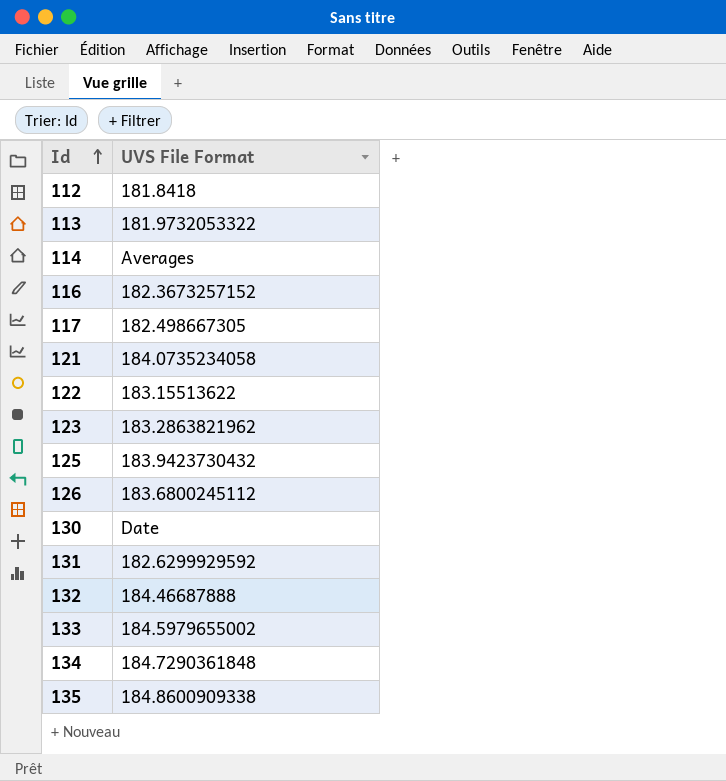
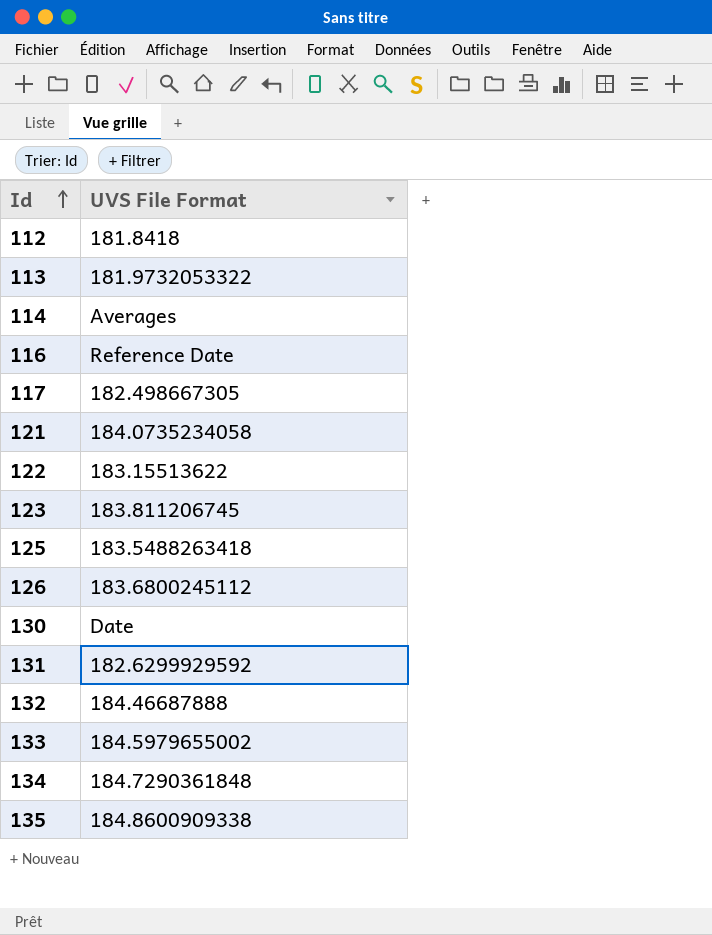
116 | UVS File Format: 182.3673257152 -> Reference Date
123 | UVS File Format: 183.2863821962 -> 183.811206745
125 | UVS File Format: 183.9423730432 -> 183.5488263418

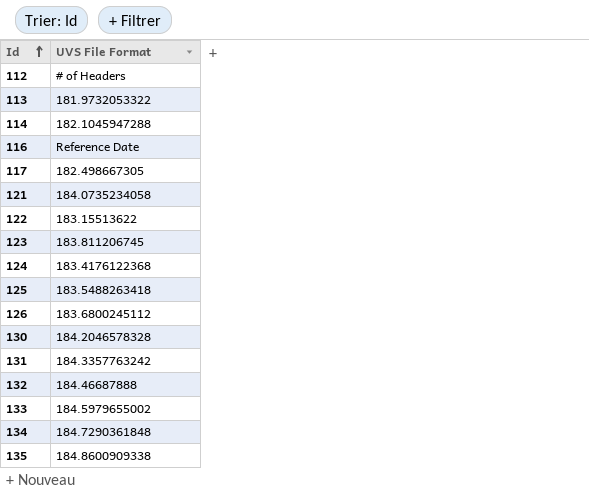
112 | UVS File Format: 181.8418 -> # of Headers
114 | UVS File Format: Averages -> 182.1045947288
row 124: none -> 183.4176122368
130 | UVS File Format: Date -> 184.2046578328
131 | UVS File Format: 182.6299929592 -> 184.3357763242

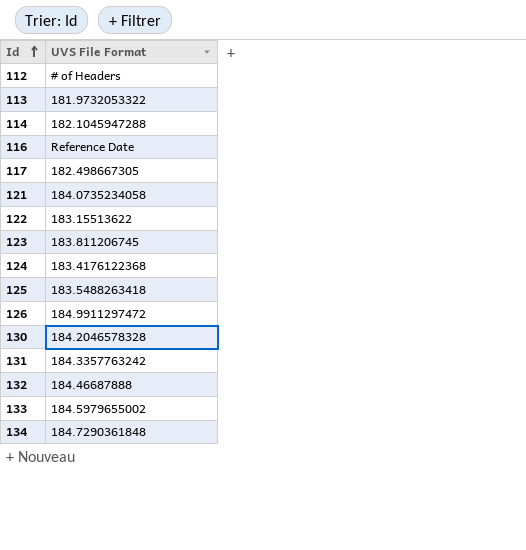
row 135: 184.8600909338 -> none
126 | UVS File Format: 183.6800245112 -> 184.9911297472

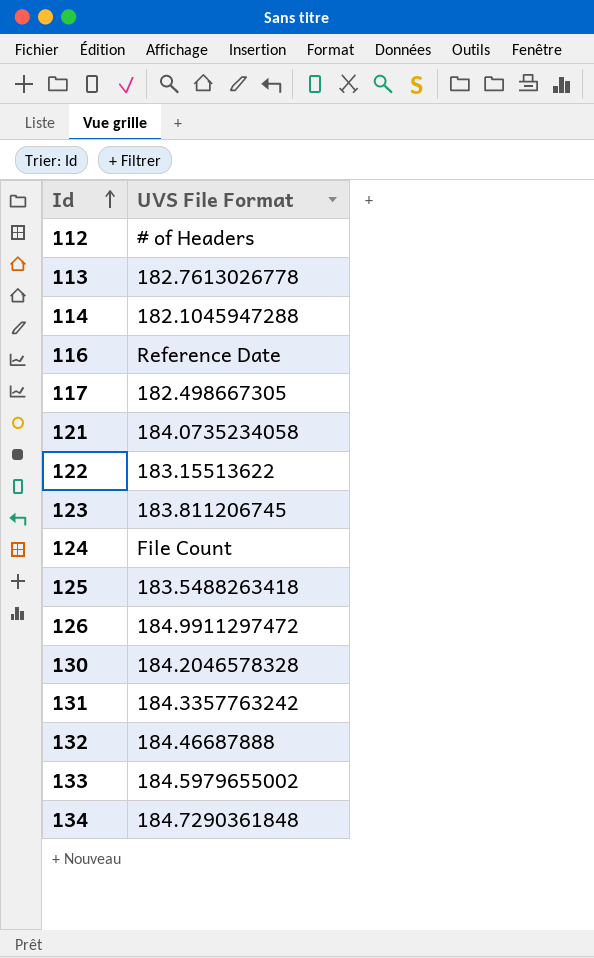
113 | UVS File Format: 181.9732053322 -> 182.7613026778
124 | UVS File Format: 183.4176122368 -> File Count

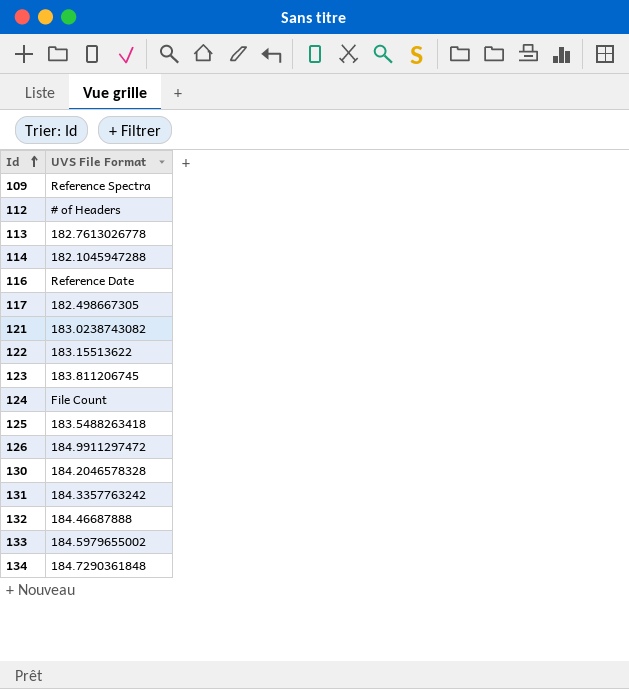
row 109: none -> Reference Spectra
121 | UVS File Format: 184.0735234058 -> 183.0238743082

